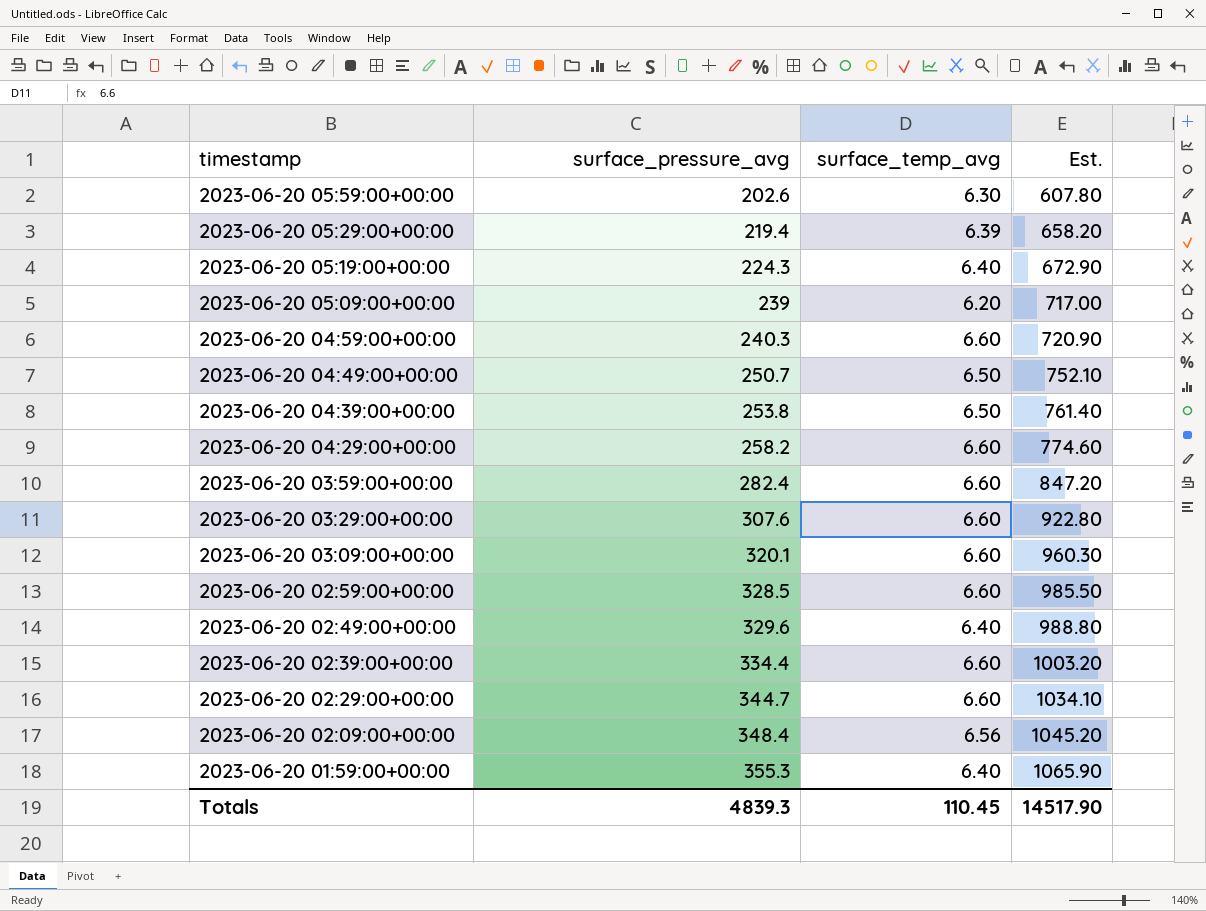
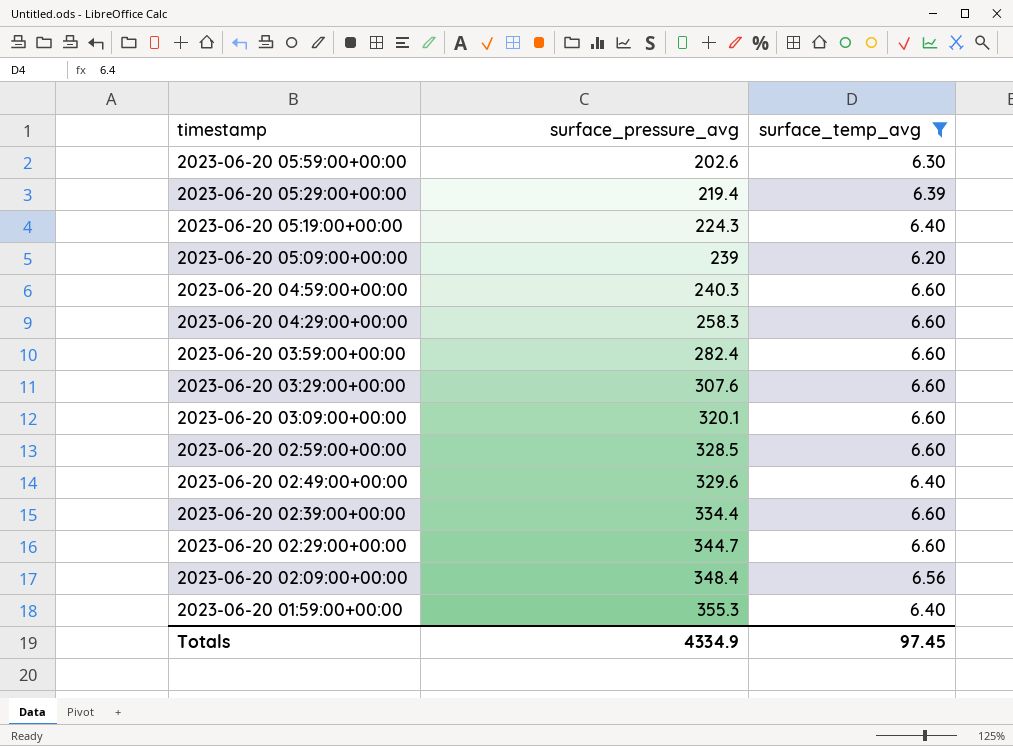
filter: none -> surface_temp_avg != 6.50
column Est. | formula: [surface_pressure_avg] * 3 -> none
2023-06-20 04:29:00+00:00 | surface_pressure_avg: 258.2 -> 258.3
Totals | surface_pressure_avg: 4839.3 -> 4334.9
Totals | surface_temp_avg: 110.45 -> 97.45

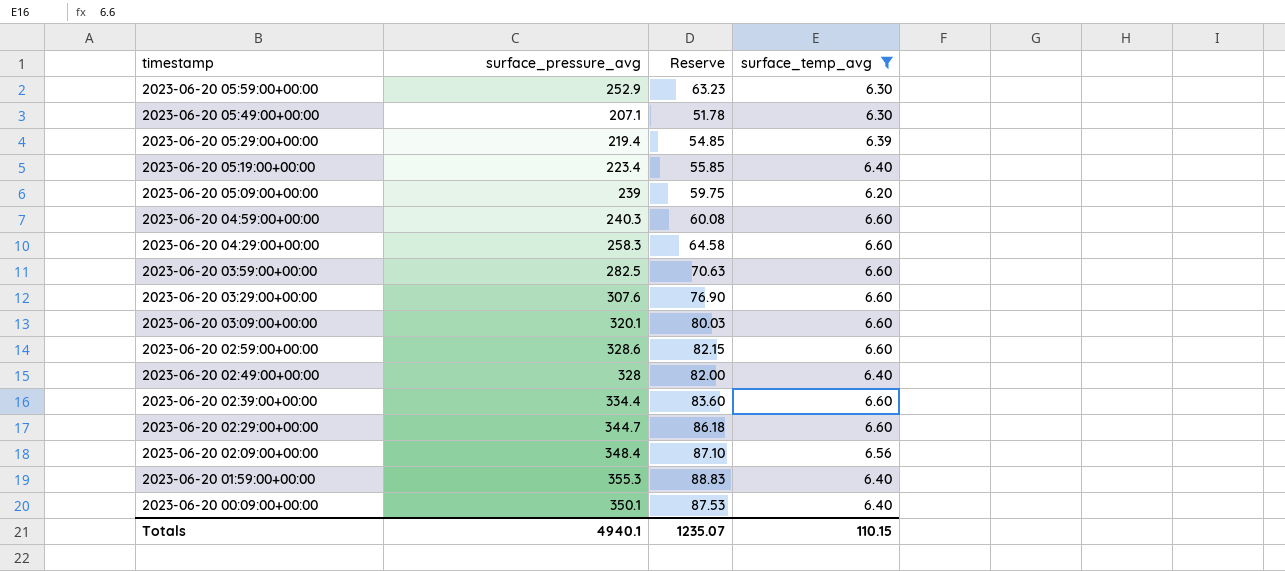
column Reserve | formula: none -> [surface_pressure_avg] * 0.25
2023-06-20 05:59:00+00:00 | surface_pressure_avg: 202.6 -> 252.9
row 2023-06-20 05:49:00+00:00: none -> 207.1 | 51.78 | 6.30
2023-06-20 05:19:00+00:00 | surface_pressure_avg: 224.3 -> 223.4
2023-06-20 03:59:00+00:00 | surface_pressure_avg: 282.4 -> 282.5
2023-06-20 02:59:00+00:00 | surface_pressure_avg: 328.5 -> 328.6
2023-06-20 02:49:00+00:00 | surface_pressure_avg: 329.6 -> 328
row 2023-06-20 00:09:00+00:00: none -> 350.1 | 87.53 | 6.40
Totals | surface_pressure_avg: 4334.9 -> 4940.1
Totals | surface_temp_avg: 97.45 -> 110.15

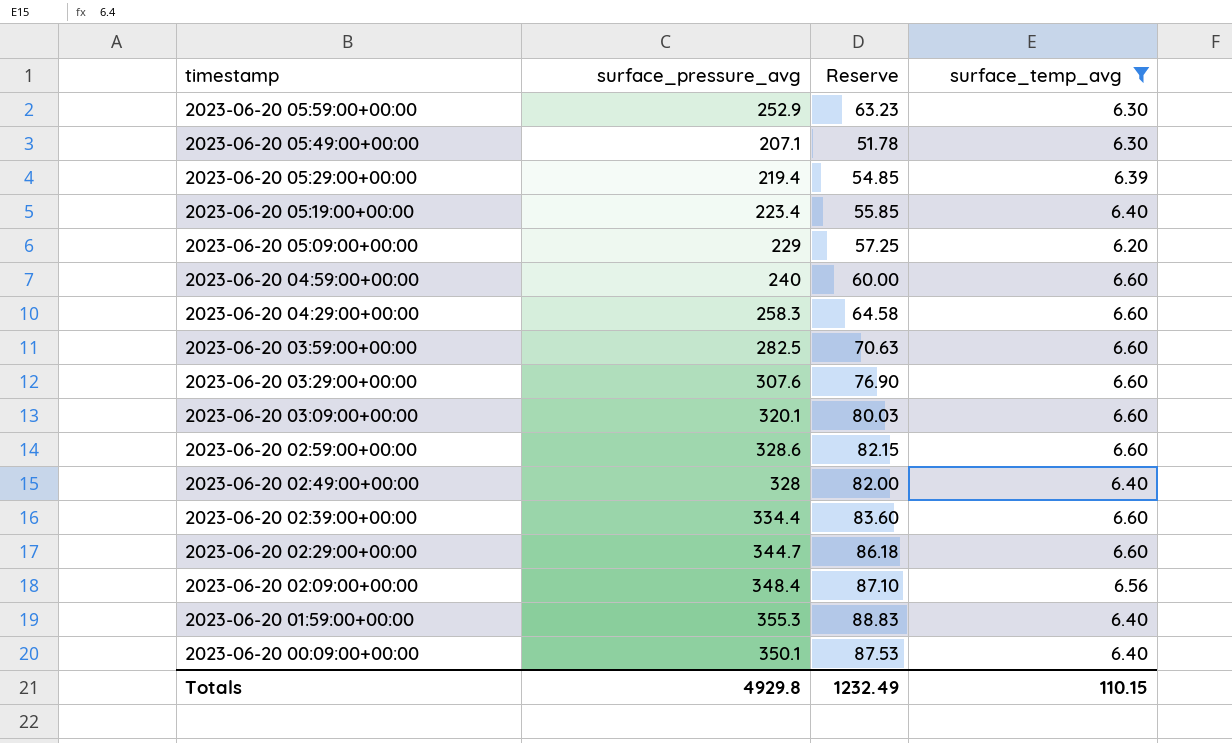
2023-06-20 05:09:00+00:00 | surface_pressure_avg: 239 -> 229
2023-06-20 05:09:00+00:00 | Reserve: 59.75 -> 57.25
2023-06-20 04:59:00+00:00 | surface_pressure_avg: 240.3 -> 240
2023-06-20 04:59:00+00:00 | Reserve: 60.08 -> 60.00
Totals | surface_pressure_avg: 4940.1 -> 4929.8
Totals | Reserve: 1235.07 -> 1232.49

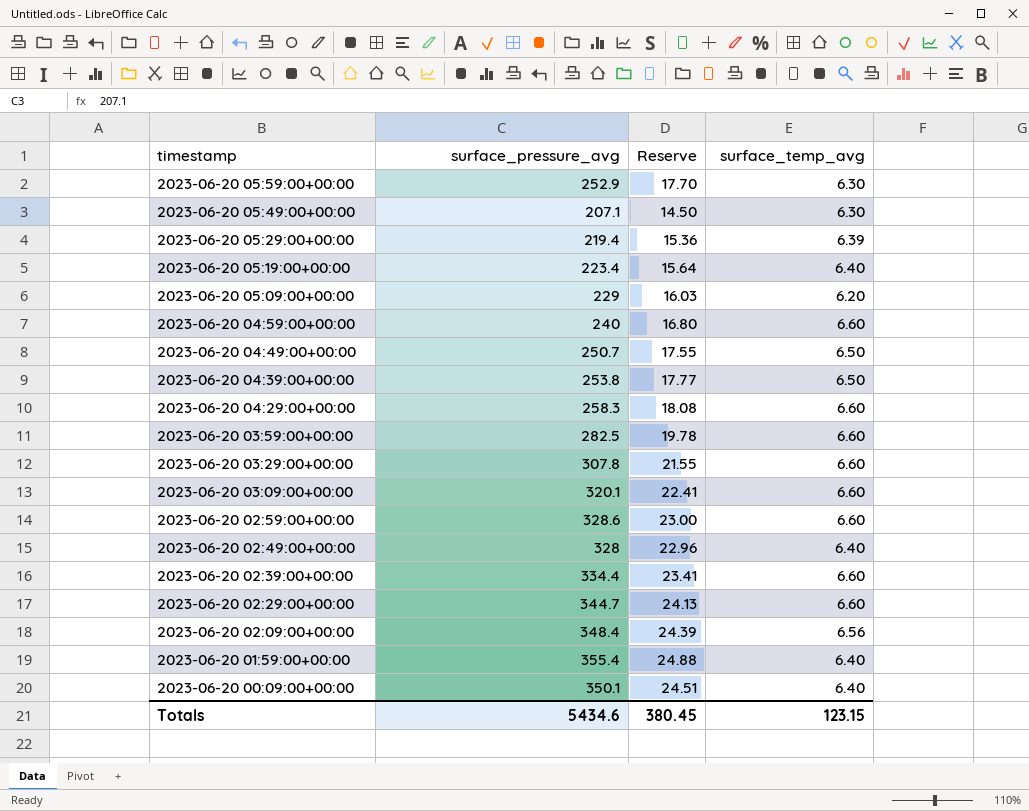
filter: surface_temp_avg != 6.50 -> none
column Reserve | formula: [surface_pressure_avg] * 0.25 -> [surface_pressure_avg] * 0.07
2023-06-20 03:29:00+00:00 | surface_pressure_avg: 307.6 -> 307.8
2023-06-20 01:59:00+00:00 | surface_pressure_avg: 355.3 -> 355.4
Totals | surface_pressure_avg: 4929.8 -> 5434.6
Totals | Reserve: 1232.49 -> 380.45
Totals | surface_temp_avg: 110.15 -> 123.15

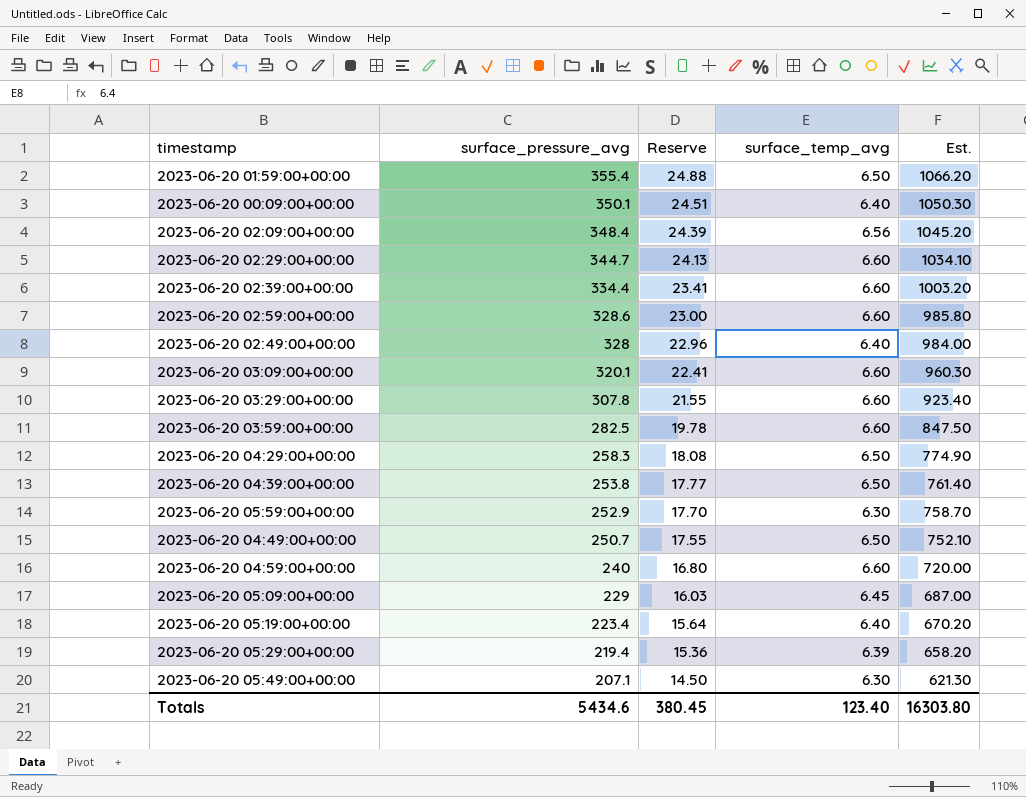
row order: timestamp descending -> surface_pressure_avg descending
column Est. | formula: none -> [surface_pressure_avg] * 3
2023-06-20 01:59:00+00:00 | surface_temp_avg: 6.40 -> 6.50
2023-06-20 04:29:00+00:00 | surface_temp_avg: 6.60 -> 6.50
2023-06-20 05:09:00+00:00 | surface_temp_avg: 6.20 -> 6.45
Totals | surface_temp_avg: 123.15 -> 123.40

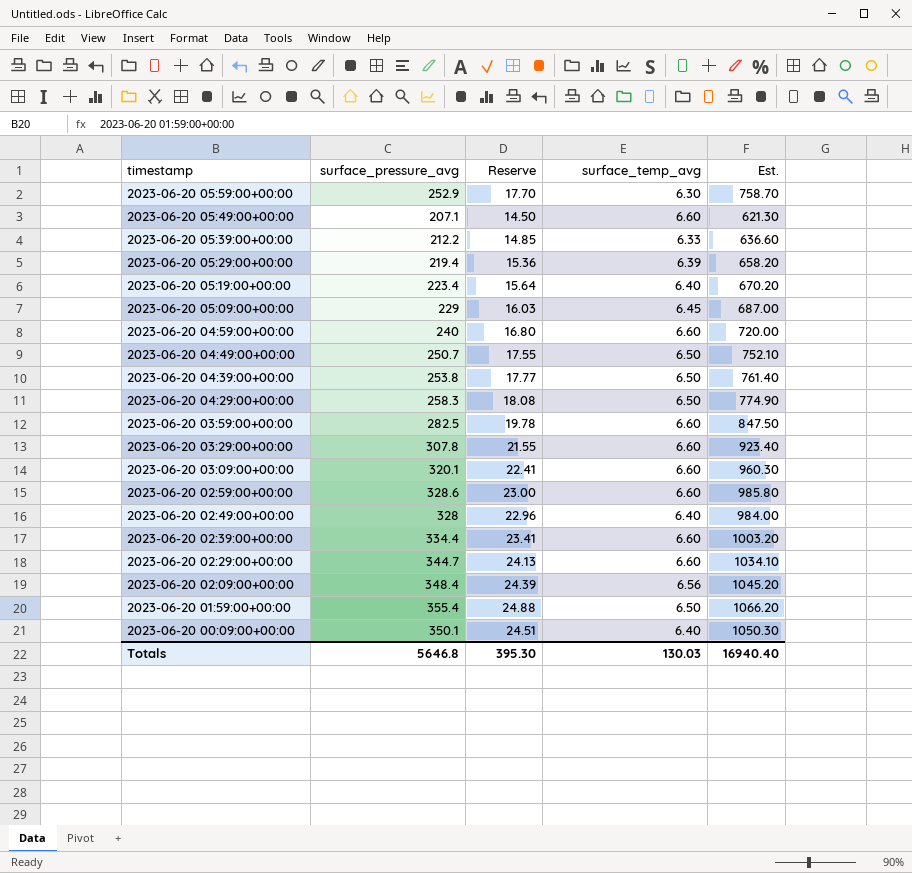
row order: surface_pressure_avg descending -> timestamp descending
2023-06-20 05:49:00+00:00 | surface_temp_avg: 6.30 -> 6.60
row 2023-06-20 05:39:00+00:00: none -> 212.2 | 14.85 | 6.33 | 636.60
Totals | surface_pressure_avg: 5434.6 -> 5646.8
Totals | Reserve: 380.45 -> 395.30
Totals | surface_temp_avg: 123.40 -> 130.03
Totals | Est.: 16303.80 -> 16940.40

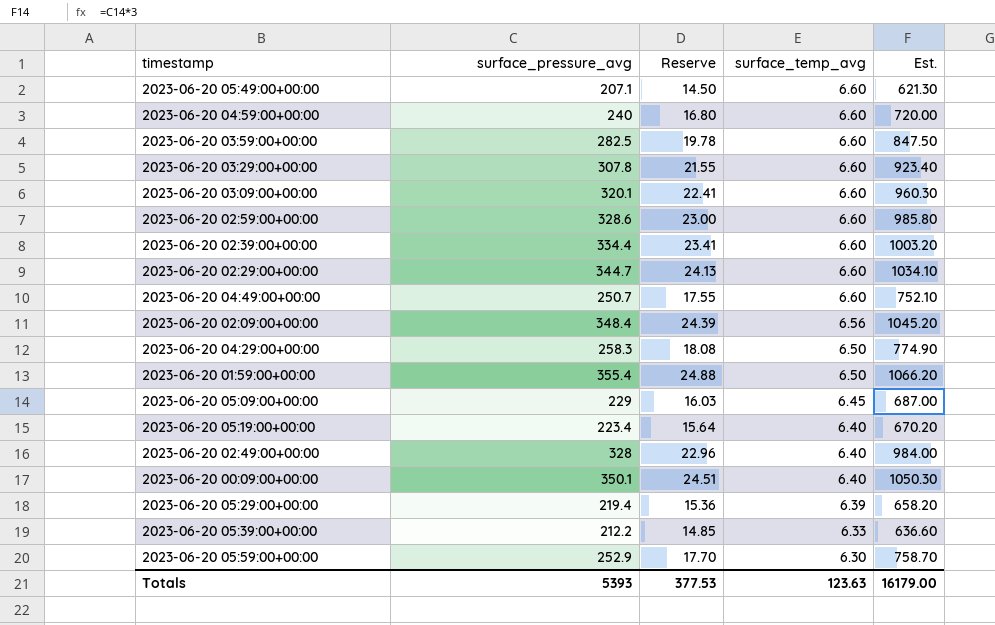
row order: timestamp descending -> surface_temp_avg descending
row 2023-06-20 04:39:00+00:00: 253.8 | 17.77 | 6.50 | 761.40 -> none
2023-06-20 04:49:00+00:00 | surface_temp_avg: 6.50 -> 6.60
Totals | surface_pressure_avg: 5646.8 -> 5393
Totals | Reserve: 395.30 -> 377.53
Totals | surface_temp_avg: 130.03 -> 123.63
Totals | Est.: 16940.40 -> 16179.00

